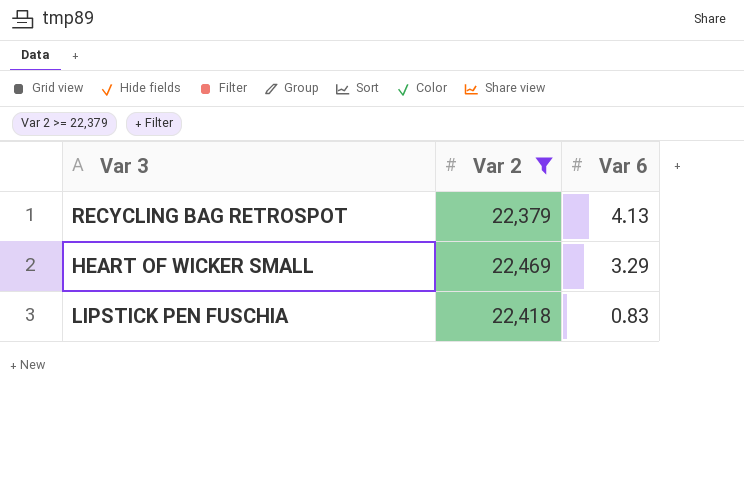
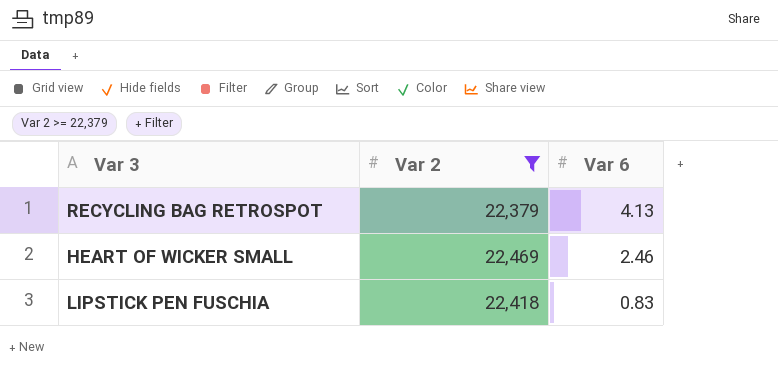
HEART OF WICKER SMALL | Var 6: 3.29 -> 2.46

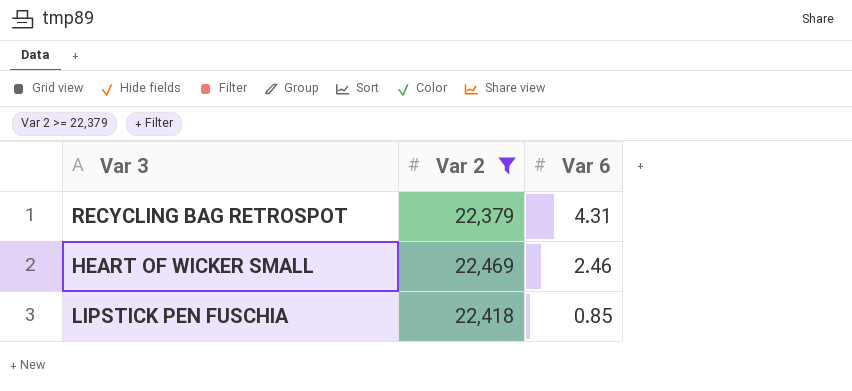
RECYCLING BAG RETROSPOT | Var 6: 4.13 -> 4.31
LIPSTICK PEN FUSCHIA | Var 6: 0.83 -> 0.85

